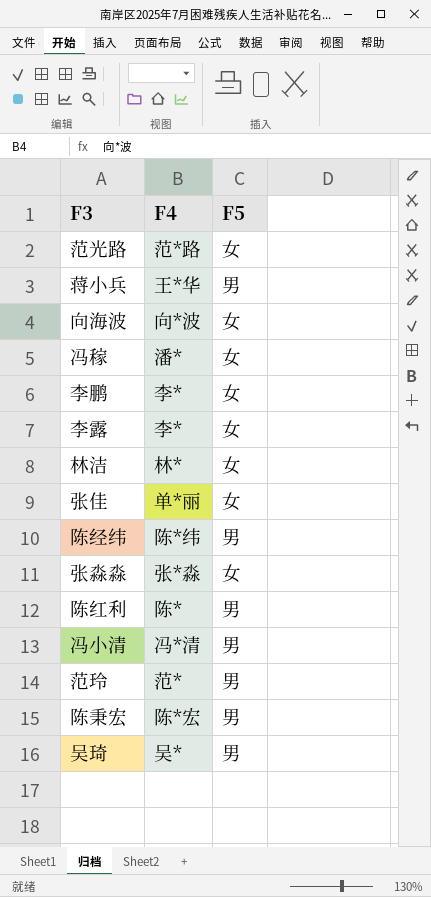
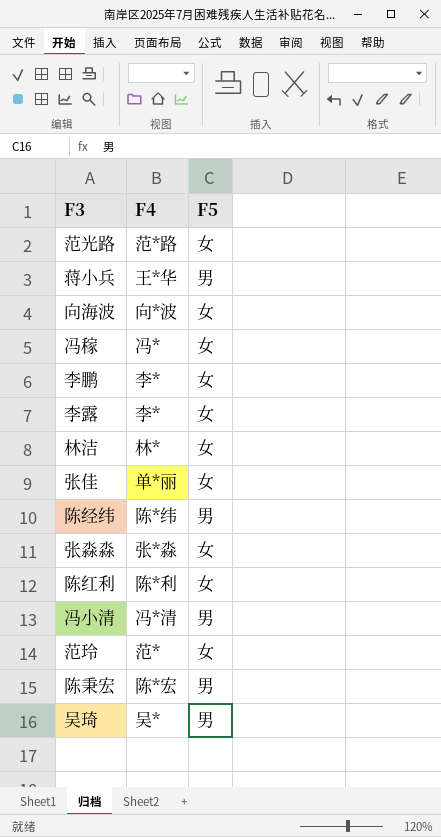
冯稼 | F4: 潘* -> 冯*
陈红利 | F4: 陈* -> 陈*利
陈红利 | F5: 男 -> 女
范玲 | F5: 男 -> 女

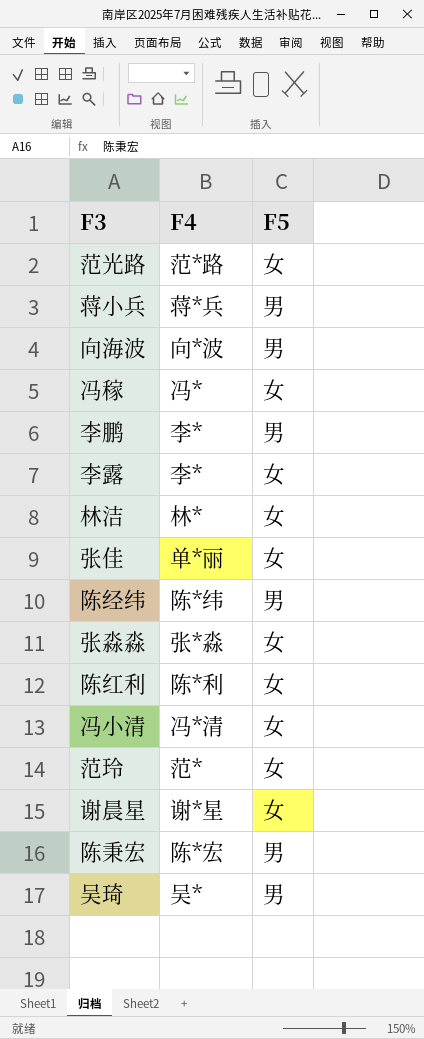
蒋小兵 | F4: 王*华 -> 蒋*兵
向海波 | F5: 女 -> 男
李鹏 | F5: 女 -> 男
冯小清 | F5: 男 -> 女
row 谢晨星: none -> 谢*星 | 女

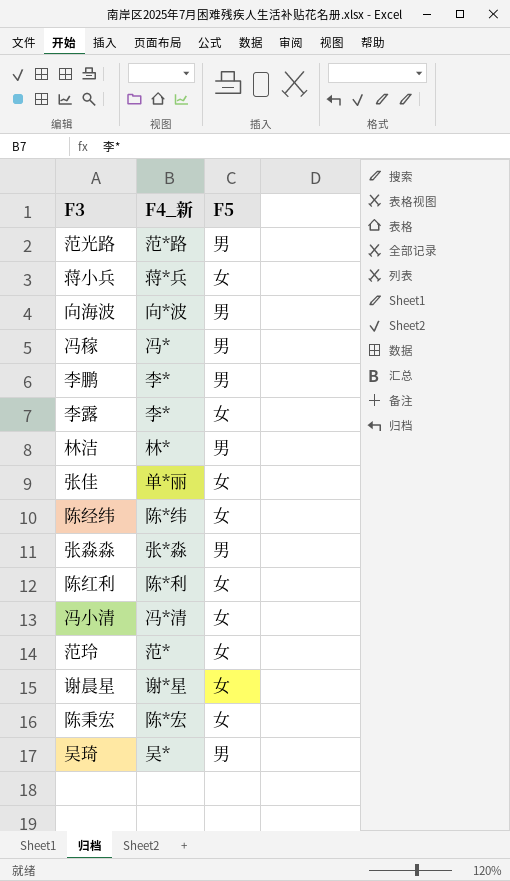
column name: F4 -> F4_新
范光路 | F5: 女 -> 男
蒋小兵 | F5: 男 -> 女
冯稼 | F5: 女 -> 男
林洁 | F5: 女 -> 男
陈经纬 | F5: 男 -> 女
张淼淼 | F5: 女 -> 男
陈秉宏 | F5: 男 -> 女

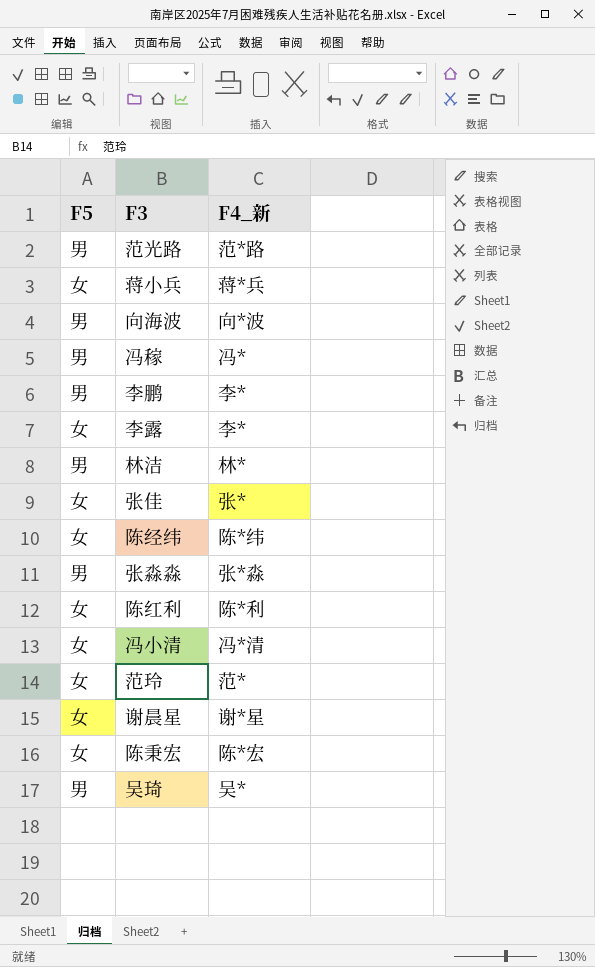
column F5 | position: 3 -> 1
张佳 | F4_新: 单*丽 -> 张*

